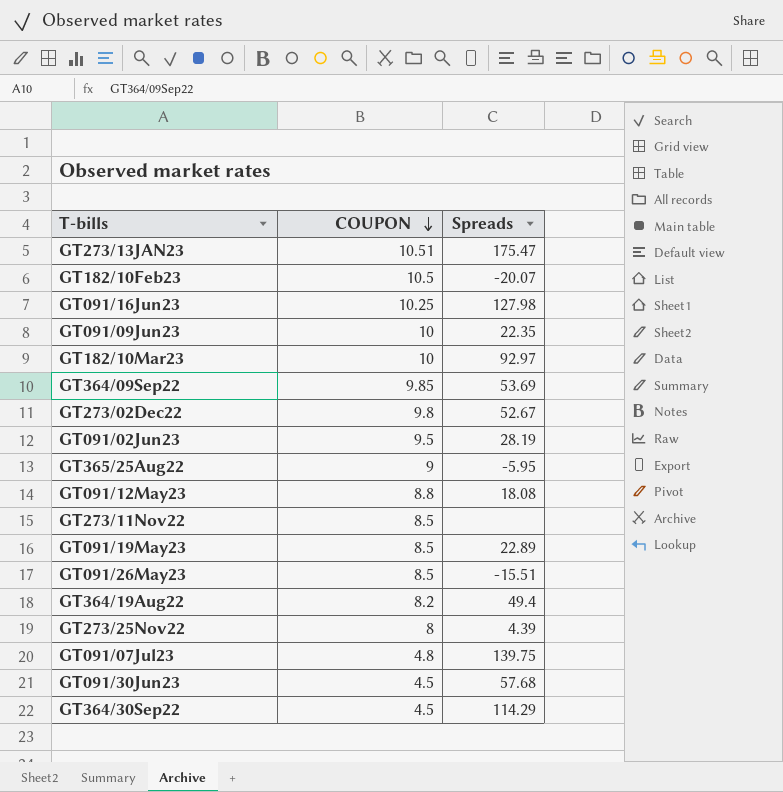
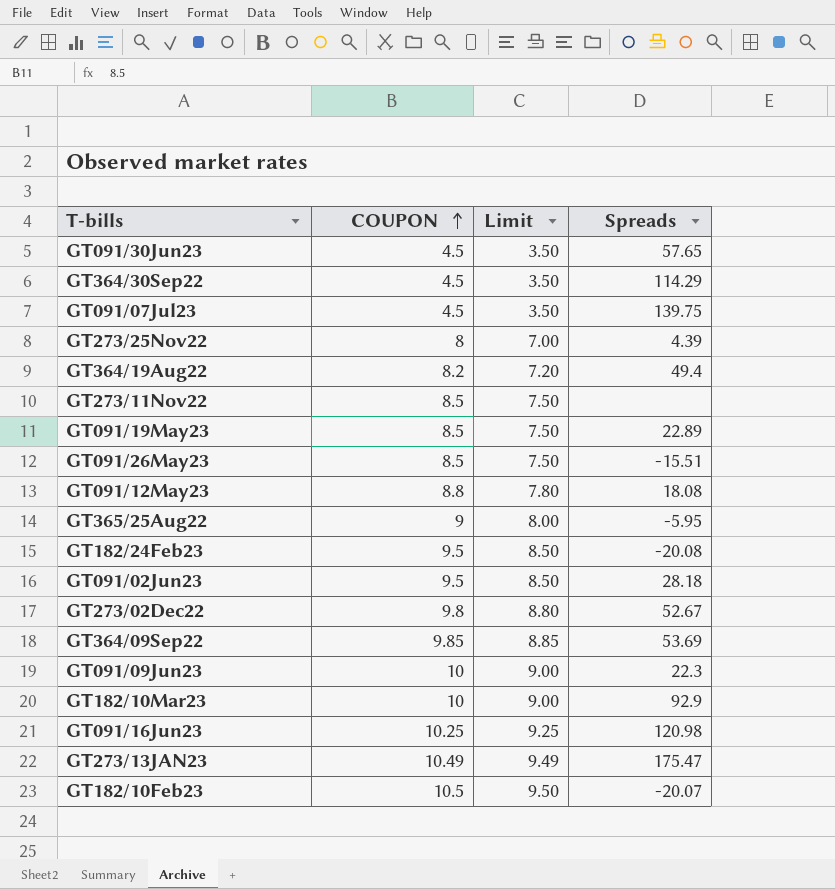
row order: COUPON descending -> COUPON ascending
column Limit | formula: none -> [COUPON] - 1
GT091/30Jun23 | Spreads: 57.68 -> 57.65
GT091/07Jul23 | COUPON: 4.8 -> 4.5
row GT182/24Feb23: none -> 9.5 | 8.50 | -20.08
GT091/02Jun23 | Spreads: 28.19 -> 28.18
GT091/09Jun23 | Spreads: 22.35 -> 22.3
GT182/10Mar23 | Spreads: 92.97 -> 92.9
GT091/16Jun23 | Spreads: 127.98 -> 120.98
GT273/13JAN23 | COUPON: 10.51 -> 10.49

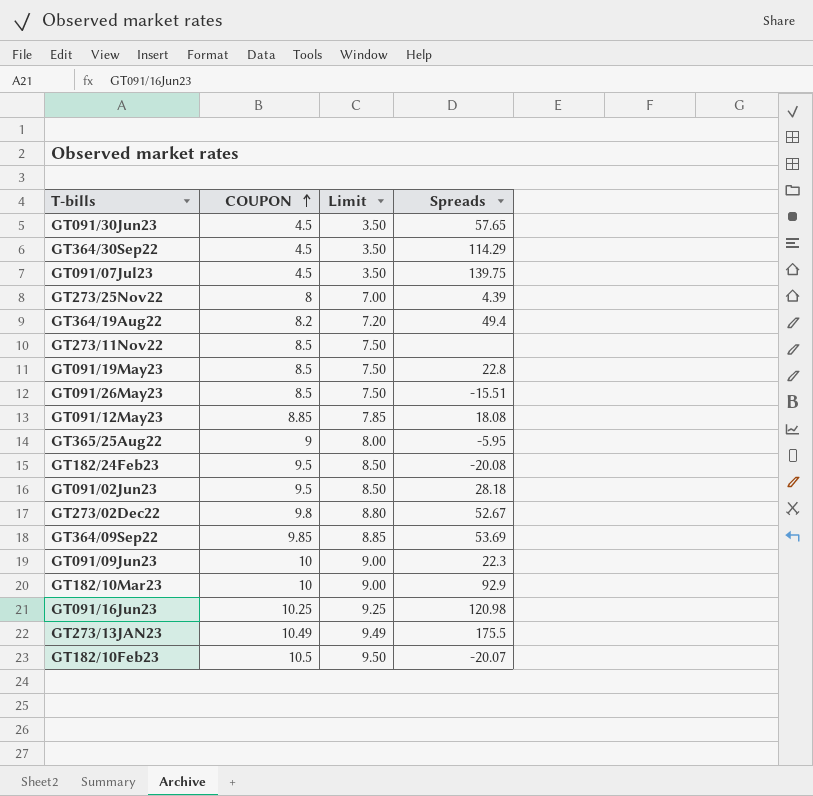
GT091/19May23 | Spreads: 22.89 -> 22.8
GT091/12May23 | COUPON: 8.8 -> 8.85
GT091/12May23 | Limit: 7.80 -> 7.85
GT273/13JAN23 | Spreads: 175.47 -> 175.5

